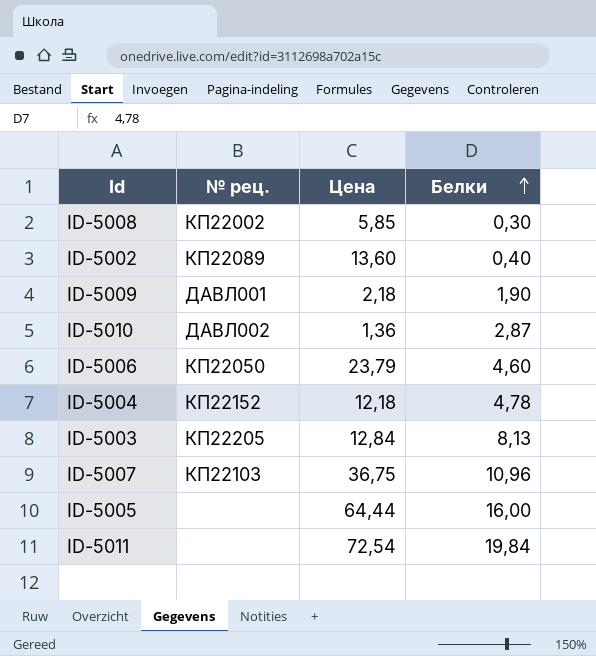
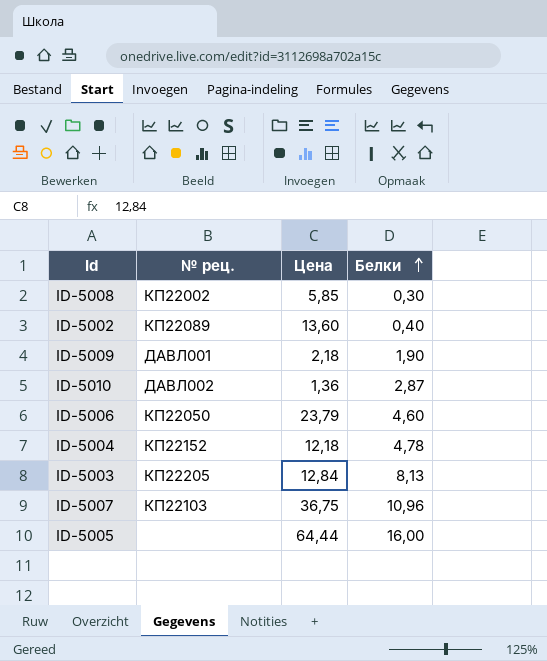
row ID-5011: none | 72,54 | 19,84 -> none

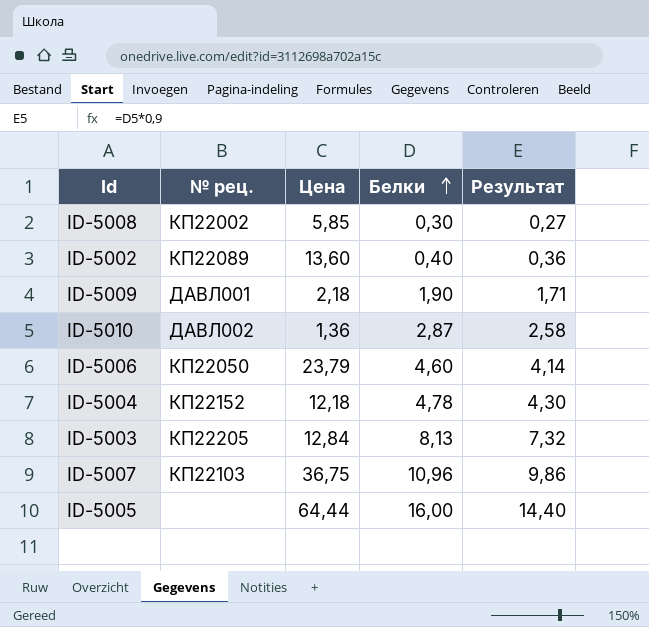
column Результат | formula: none -> [Белки] * 0,9

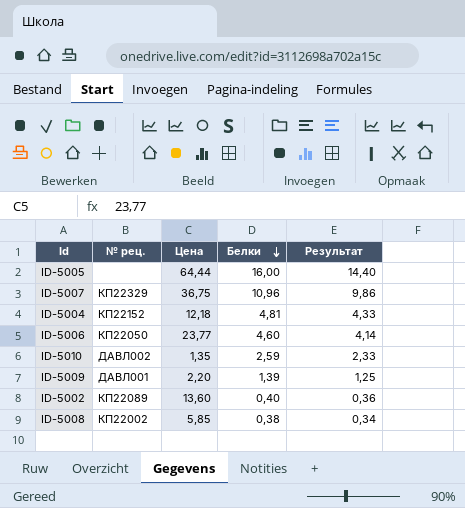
row order: Белки ascending -> Белки descending
row ID-5003: КП22205 | 12,84 | 8,13 | 7,32 -> none
ID-5007 | № рец.: КП22103 -> КП22329
ID-5004 | Белки: 4,78 -> 4,81
ID-5004 | Результат: 4,30 -> 4,33
ID-5006 | Цена: 23,79 -> 23,77
ID-5010 | Цена: 1,36 -> 1,35
ID-5010 | Белки: 2,87 -> 2,59
ID-5010 | Результат: 2,58 -> 2,33
ID-5009 | Цена: 2,18 -> 2,20
ID-5009 | Белки: 1,90 -> 1,39
ID-5009 | Результат: 1,71 -> 1,25
ID-5008 | Белки: 0,30 -> 0,38
ID-5008 | Результат: 0,27 -> 0,34

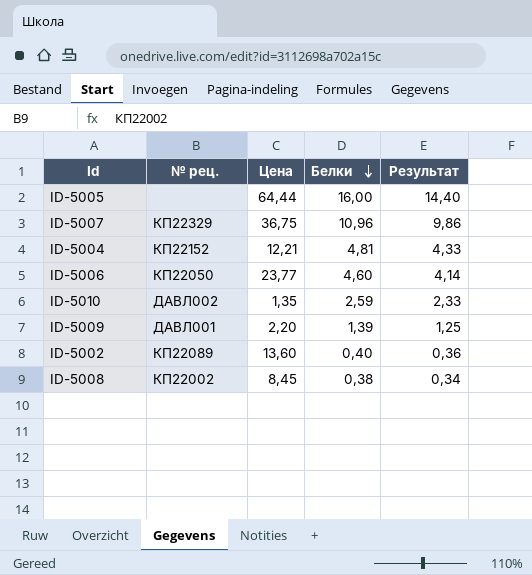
ID-5004 | Цена: 12,18 -> 12,21
ID-5008 | Цена: 5,85 -> 8,45

